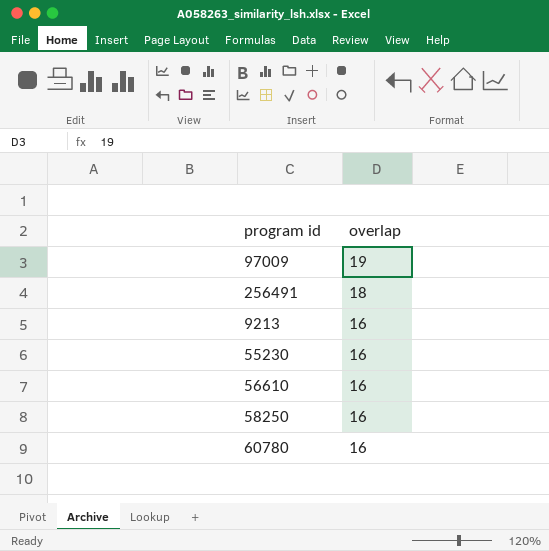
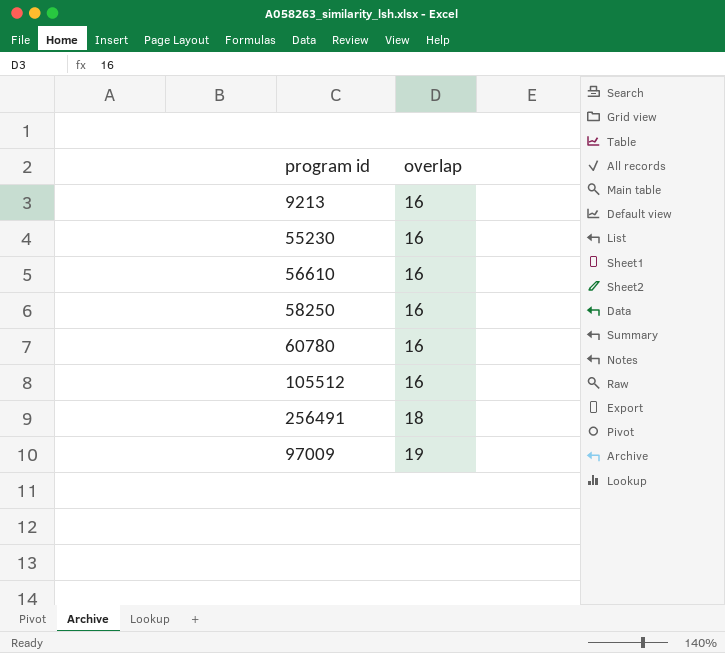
row order: overlap descending -> overlap ascending
row 105512: none -> 16

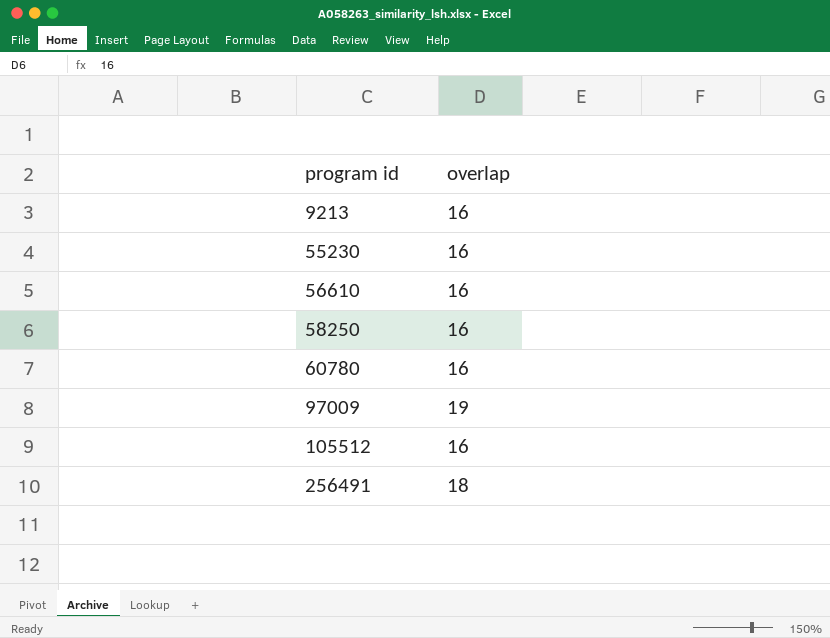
row order: overlap ascending -> program id ascending

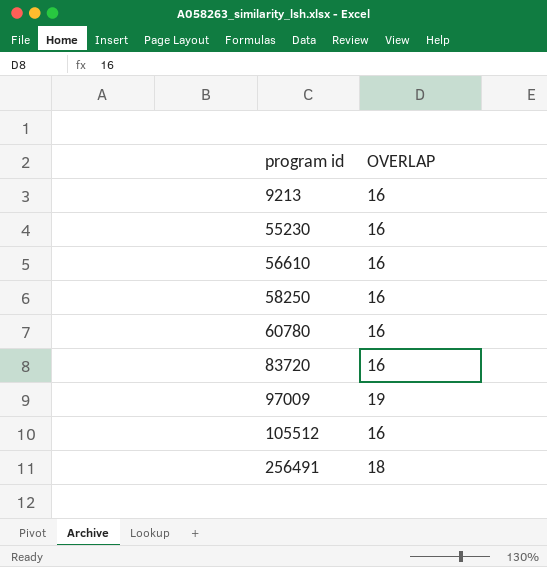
column name: overlap -> OVERLAP
row 83720: none -> 16

